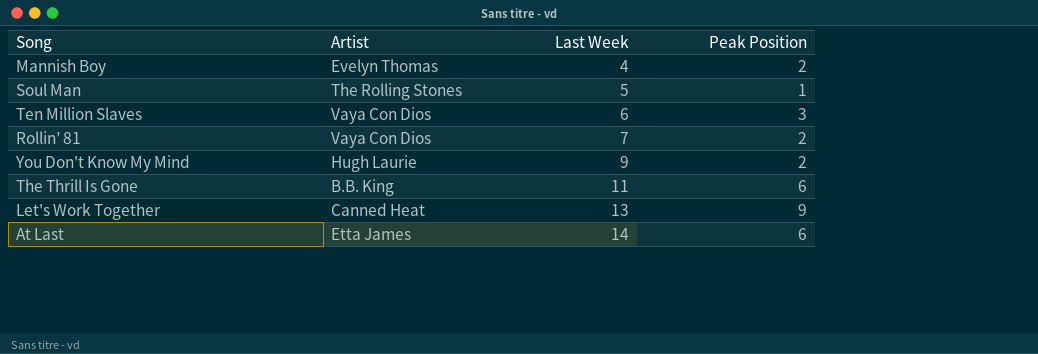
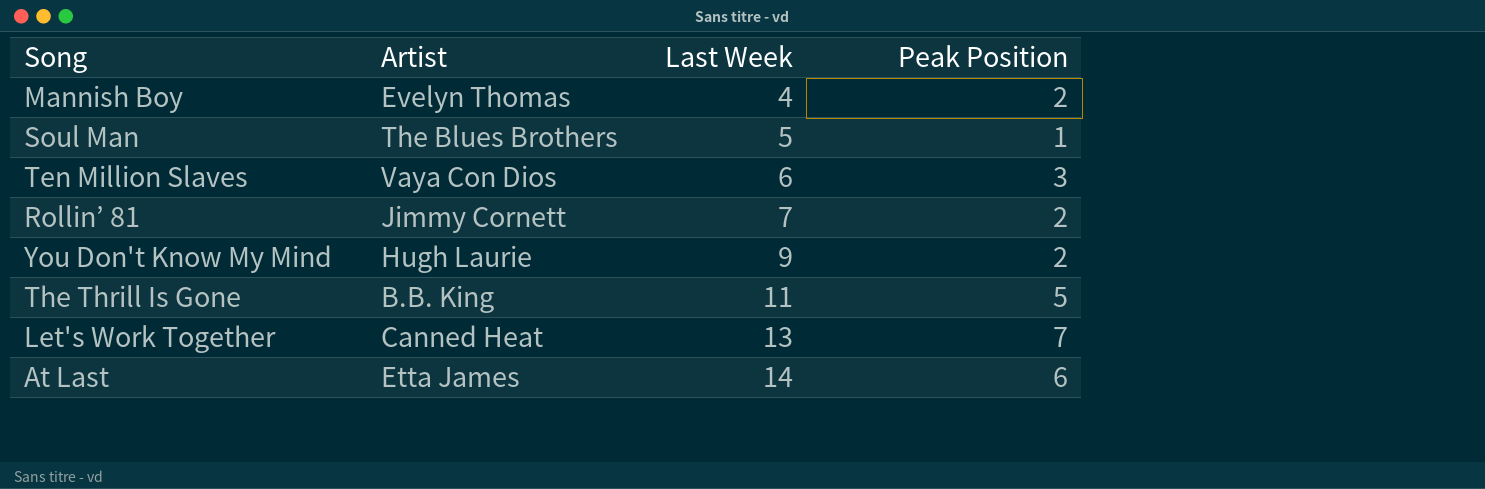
Soul Man | Artist: The Rolling Stones -> The Blues Brothers
Rollin’ 81 | Artist: Vaya Con Dios -> Jimmy Cornett
The Thrill Is Gone | Peak Position: 6 -> 5
Let's Work Together | Peak Position: 9 -> 7

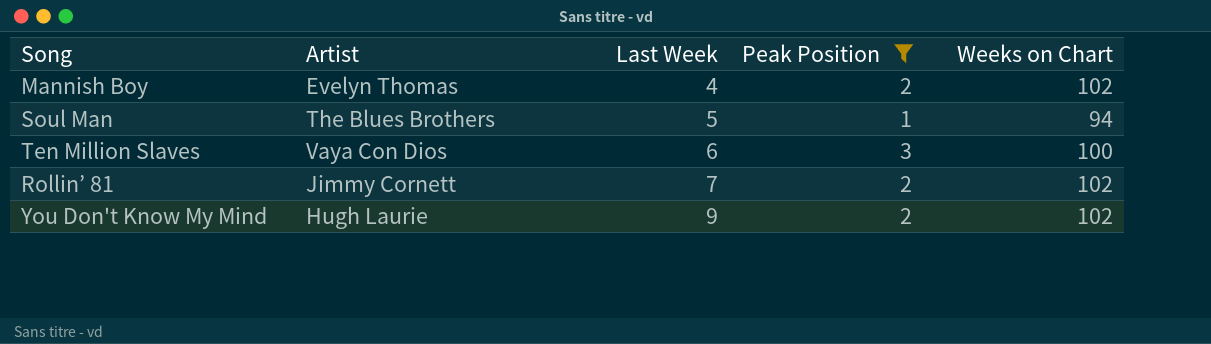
filter: none -> Peak Position <= 3
column Weeks on Chart | position: none -> 5

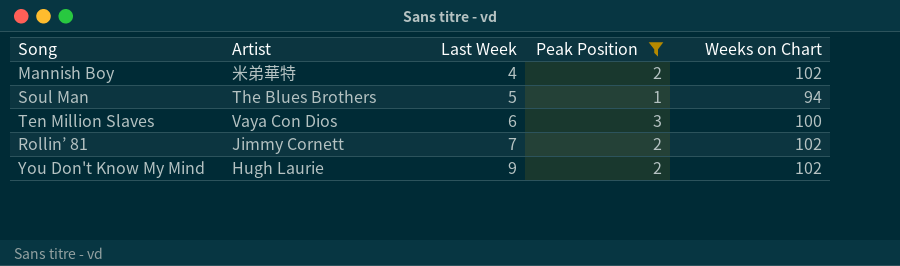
Mannish Boy | Artist: Evelyn Thomas -> 米弟華特

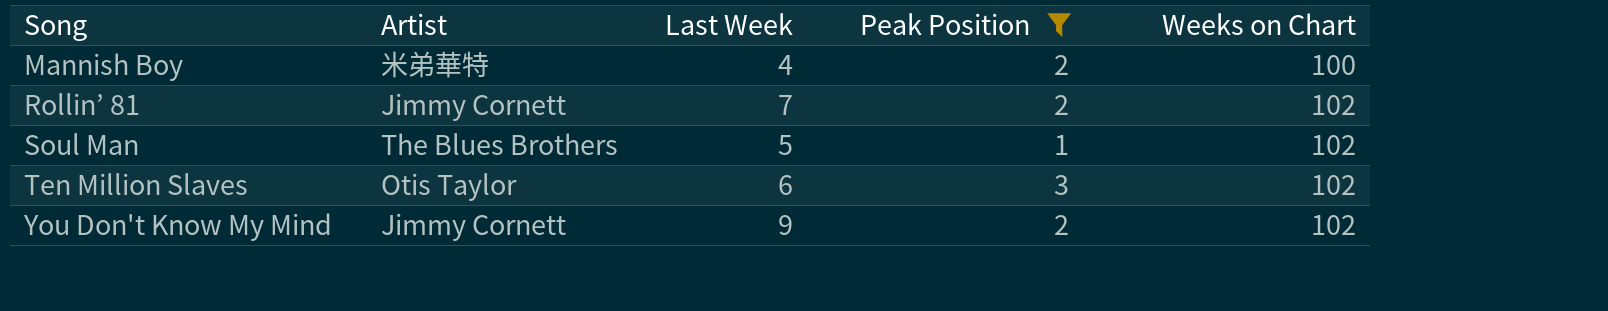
row order: Last Week ascending -> Song ascending
Mannish Boy | Weeks on Chart: 102 -> 100
Soul Man | Weeks on Chart: 94 -> 102
Ten Million Slaves | Artist: Vaya Con Dios -> Otis Taylor
Ten Million Slaves | Weeks on Chart: 100 -> 102
You Don't Know My Mind | Artist: Hugh Laurie -> Jimmy Cornett

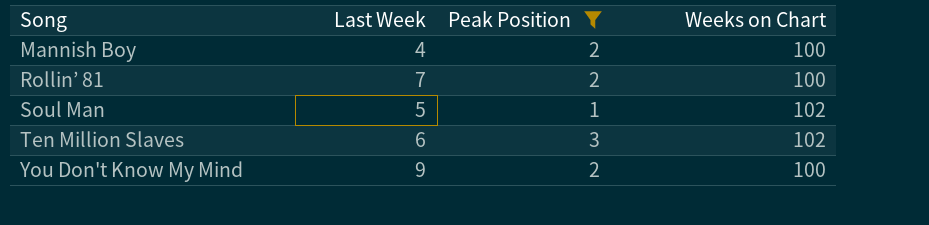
column Artist | position: 2 -> none
Rollin’ 81 | Weeks on Chart: 102 -> 100
You Don't Know My Mind | Weeks on Chart: 102 -> 100

